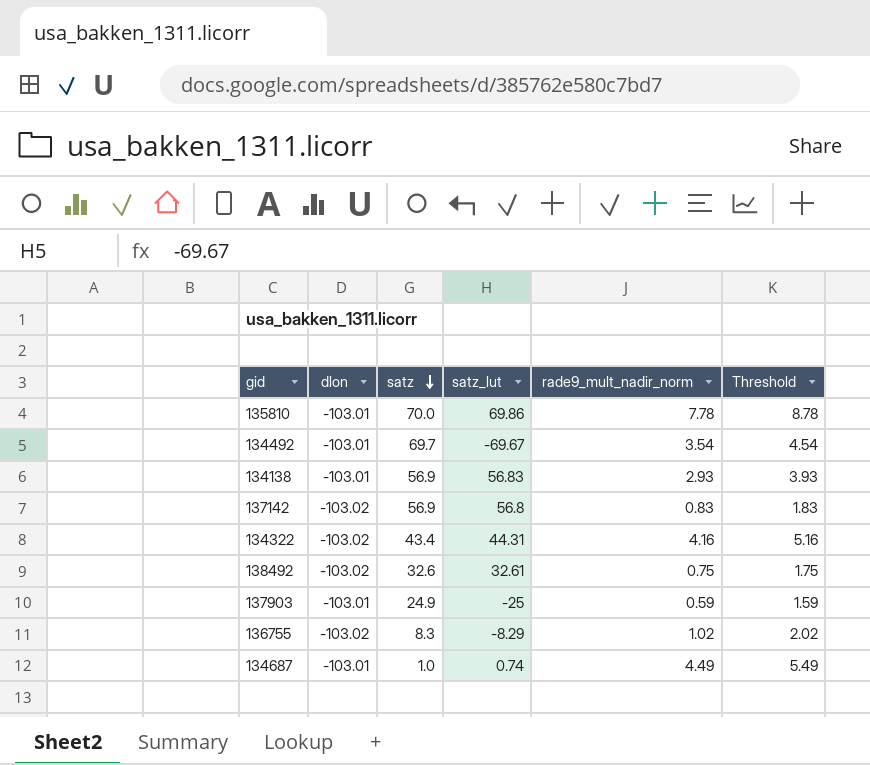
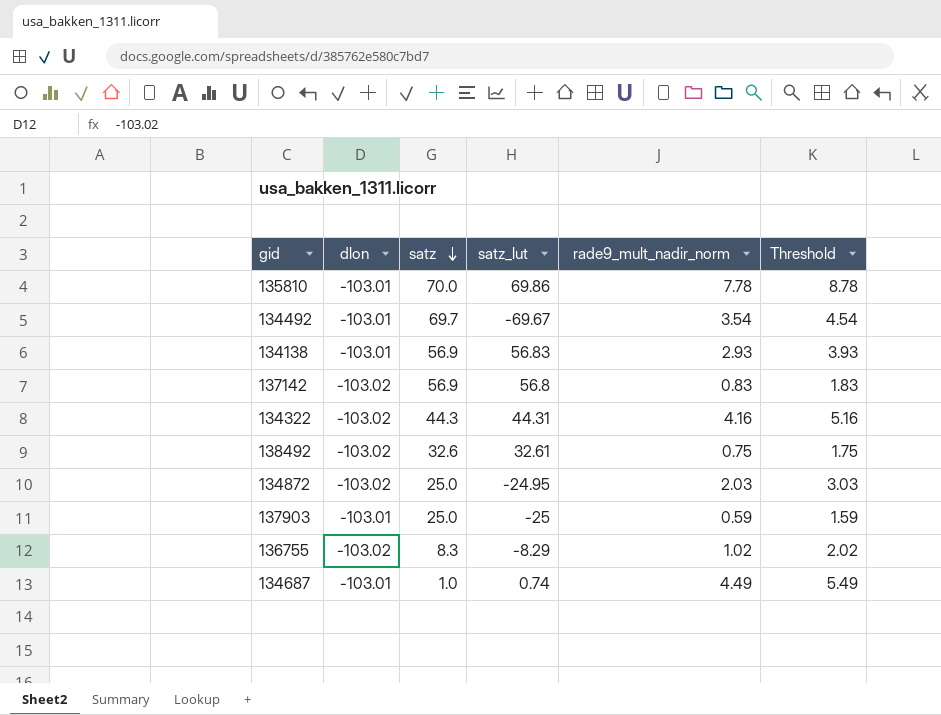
134322 | satz: 43.4 -> 44.3
row 134872: none -> -103.02 | 25.0 | -24.95 | 2.03 | 3.03
137903 | satz: 24.9 -> 25.0

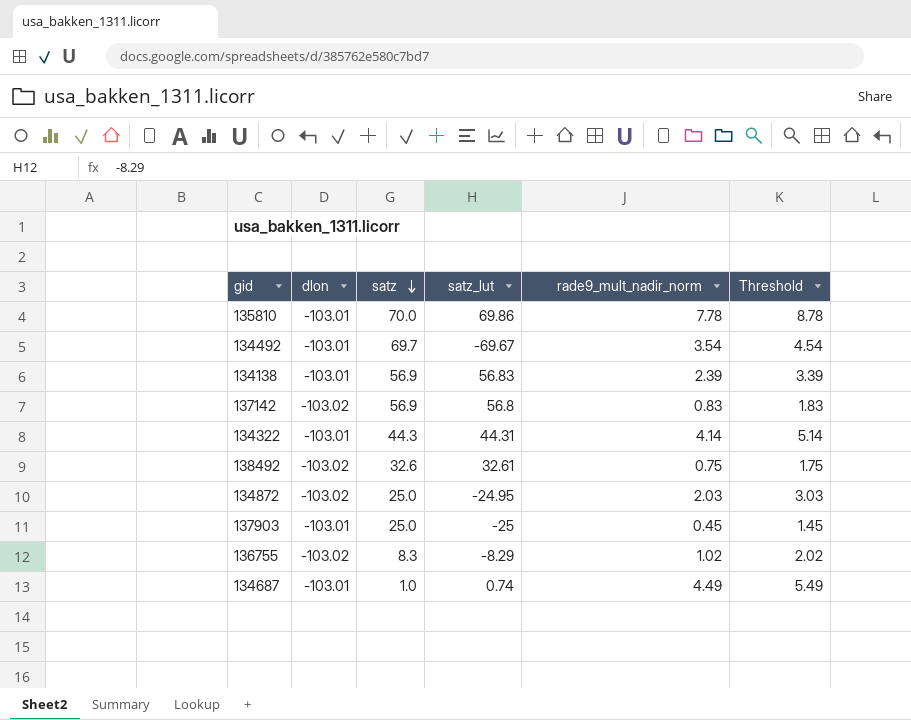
134138 | rade9_mult_nadir_norm: 2.93 -> 2.39
134138 | Threshold: 3.93 -> 3.39
134322 | dlon: -103.02 -> -103.01
134322 | rade9_mult_nadir_norm: 4.16 -> 4.14
134322 | Threshold: 5.16 -> 5.14
137903 | rade9_mult_nadir_norm: 0.59 -> 0.45
137903 | Threshold: 1.59 -> 1.45

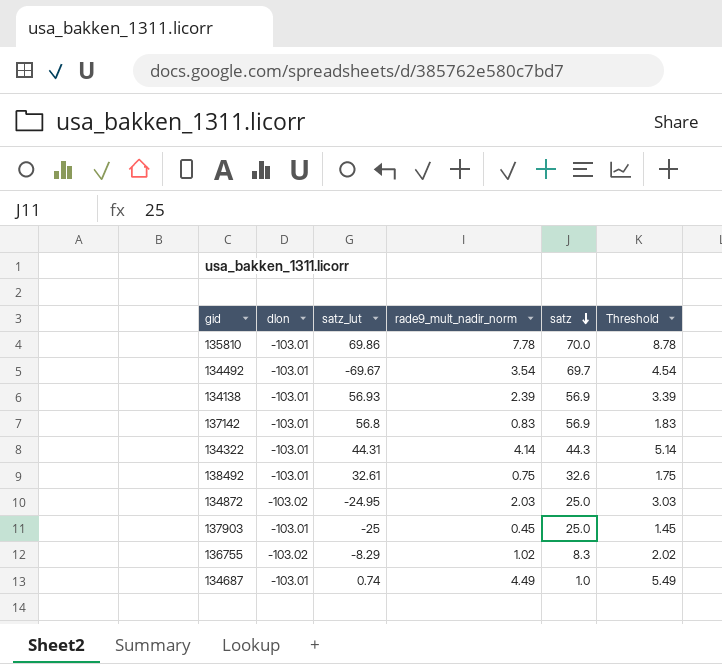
column satz | position: 3 -> 5
134138 | satz_lut: 56.83 -> 56.93
137142 | dlon: -103.02 -> -103.01
138492 | dlon: -103.02 -> -103.01

